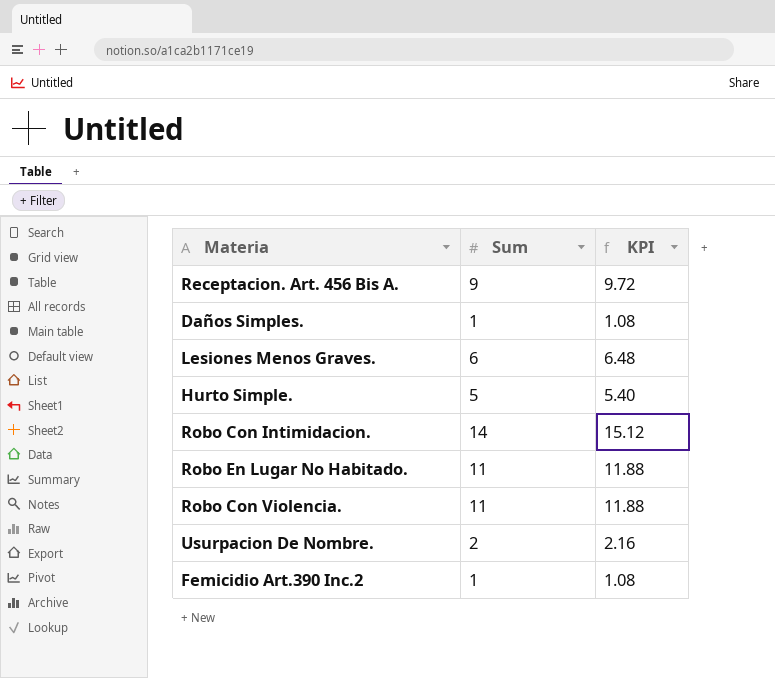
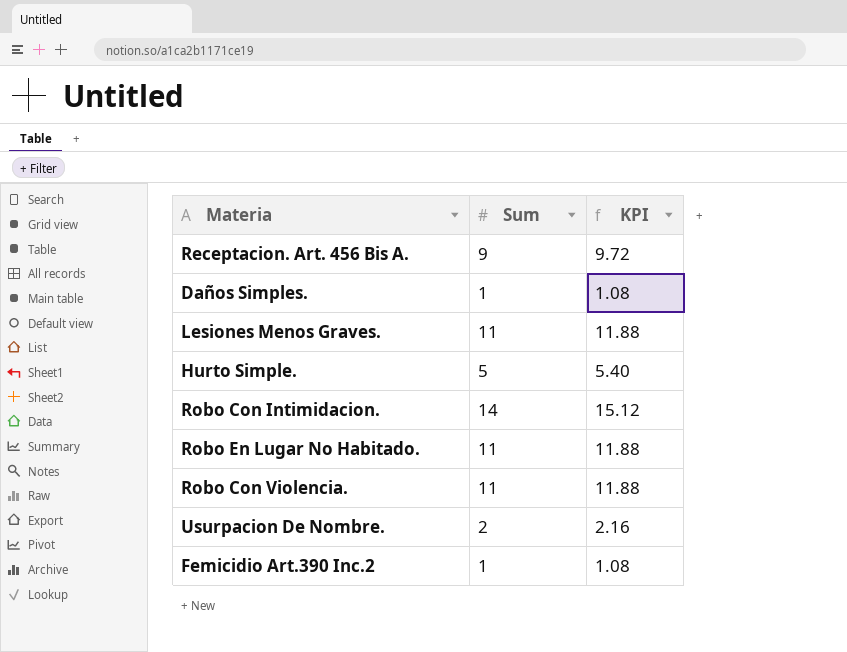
Lesiones Menos Graves. | Sum: 6 -> 11
Lesiones Menos Graves. | KPI: 6.48 -> 11.88

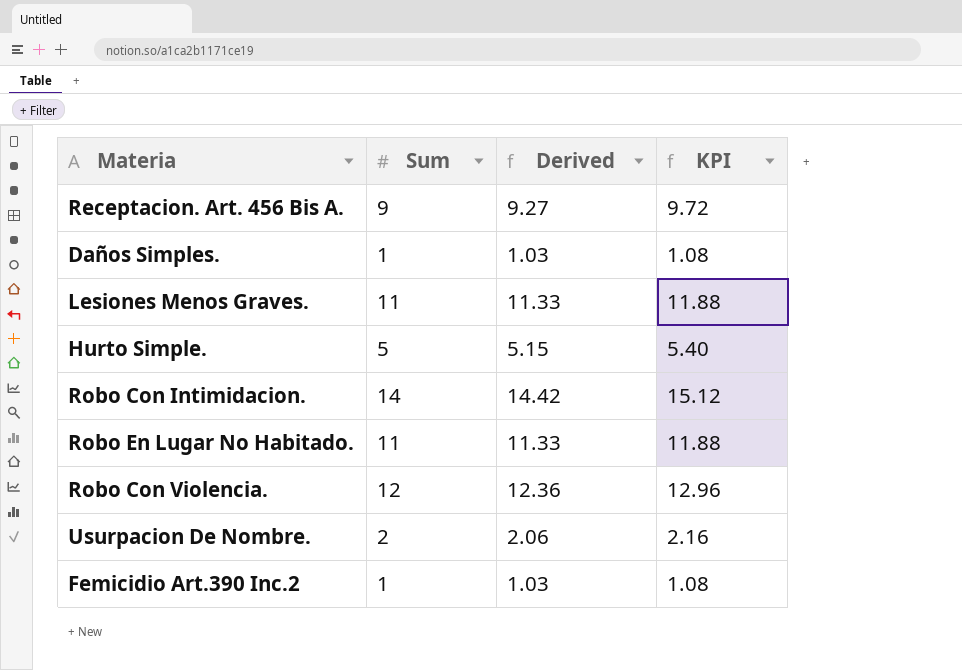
column Derived | formula: none -> [Sum] * 1.03
Robo Con Violencia. | Sum: 11 -> 12
Robo Con Violencia. | KPI: 11.88 -> 12.96

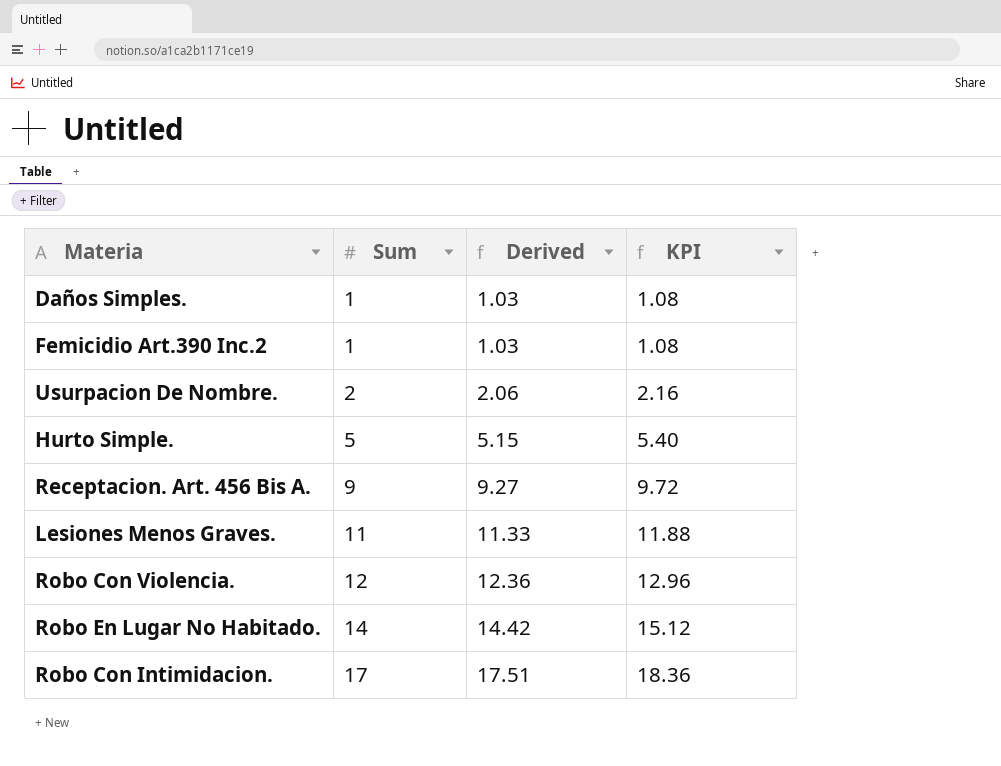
row order: none -> Sum ascending
Robo En Lugar No Habitado. | Sum: 11 -> 14
Robo En Lugar No Habitado. | Derived: 11.33 -> 14.42
Robo En Lugar No Habitado. | KPI: 11.88 -> 15.12
Robo Con Intimidacion. | Sum: 14 -> 17
Robo Con Intimidacion. | Derived: 14.42 -> 17.51
Robo Con Intimidacion. | KPI: 15.12 -> 18.36

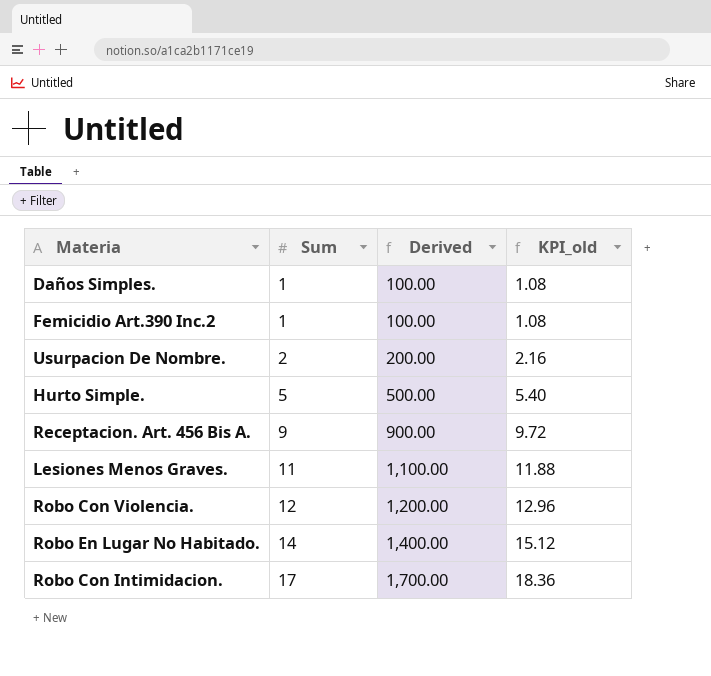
column Derived | formula: [Sum] * 1.03 -> [Sum] * 100
column name: KPI -> KPI_old

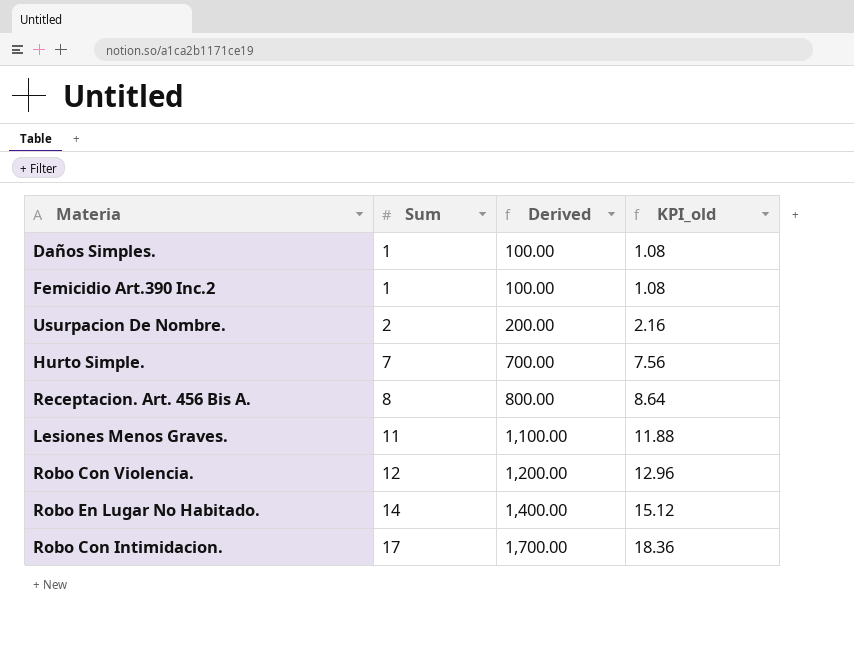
Hurto Simple. | Sum: 5 -> 7
Hurto Simple. | Derived: 500.00 -> 700.00
Hurto Simple. | KPI_old: 5.40 -> 7.56
Receptacion. Art. 456 Bis A. | Sum: 9 -> 8
Receptacion. Art. 456 Bis A. | Derived: 900.00 -> 800.00
Receptacion. Art. 456 Bis A. | KPI_old: 9.72 -> 8.64

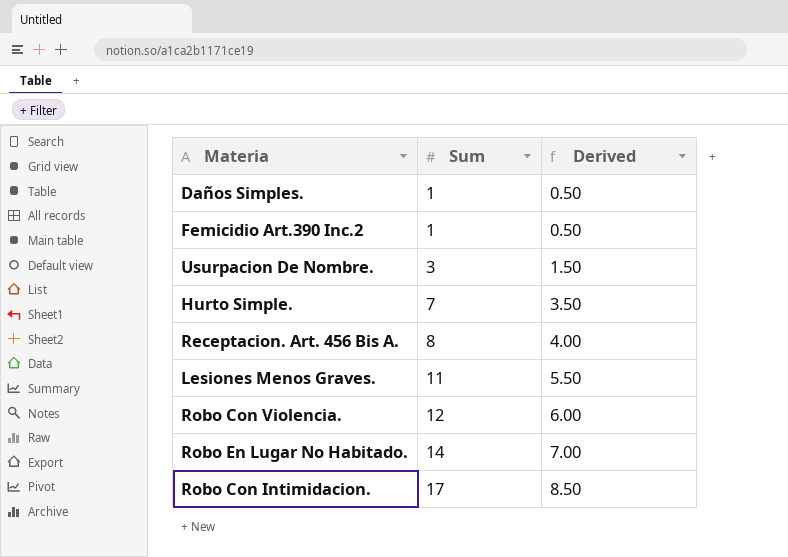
column KPI_old | formula: [Sum] * 1.08 -> none
column Derived | formula: [Sum] * 100 -> [Sum] * 0.5
Usurpacion De Nombre. | Sum: 2 -> 3

